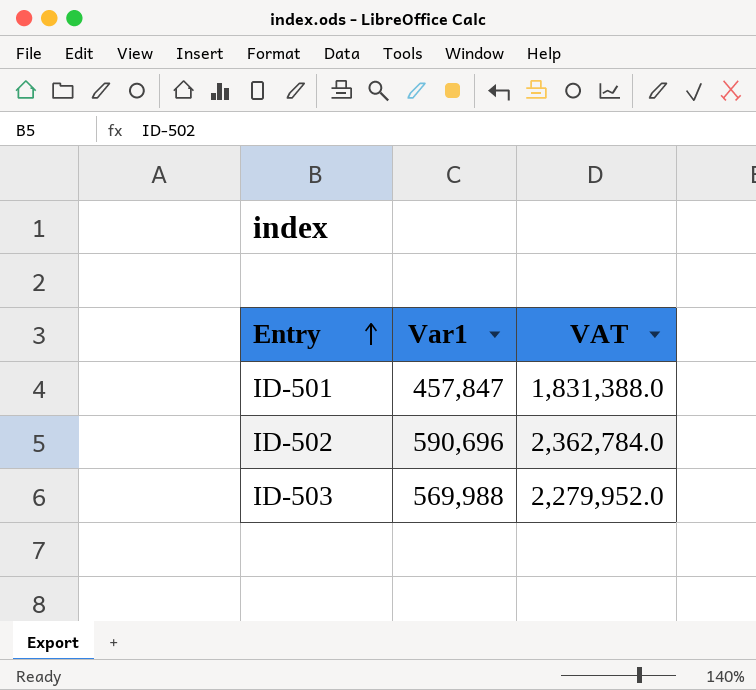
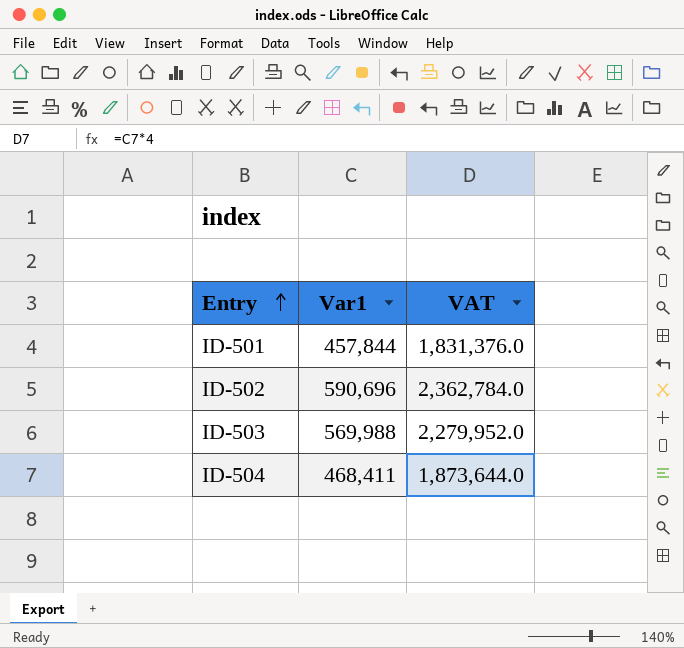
ID-501 | Var1: 457,847 -> 457,844
ID-501 | VAT: 1,831,388.0 -> 1,831,376.0
row ID-504: none -> 468,411 | 1,873,644.0

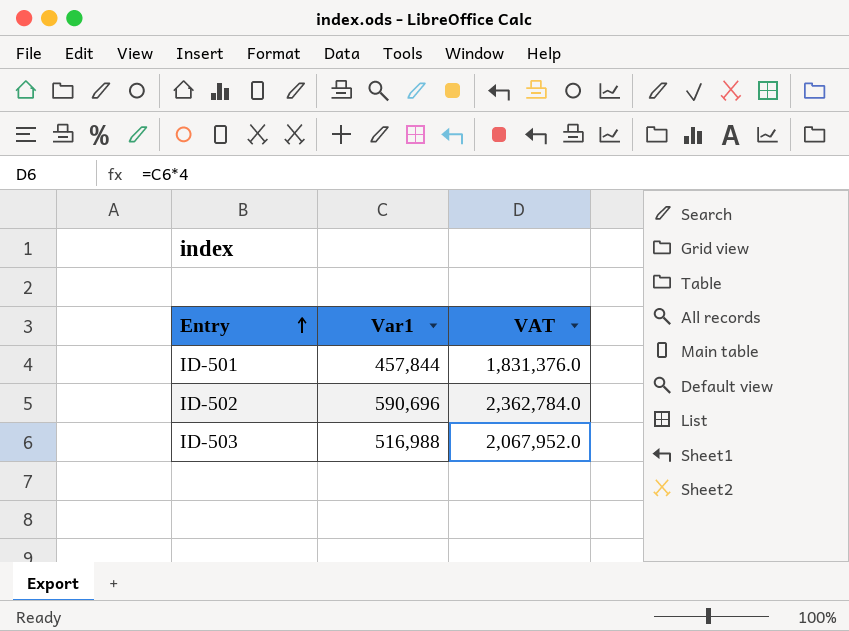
row ID-504: 468,411 | 1,873,644.0 -> none
ID-503 | Var1: 569,988 -> 516,988
ID-503 | VAT: 2,279,952.0 -> 2,067,952.0

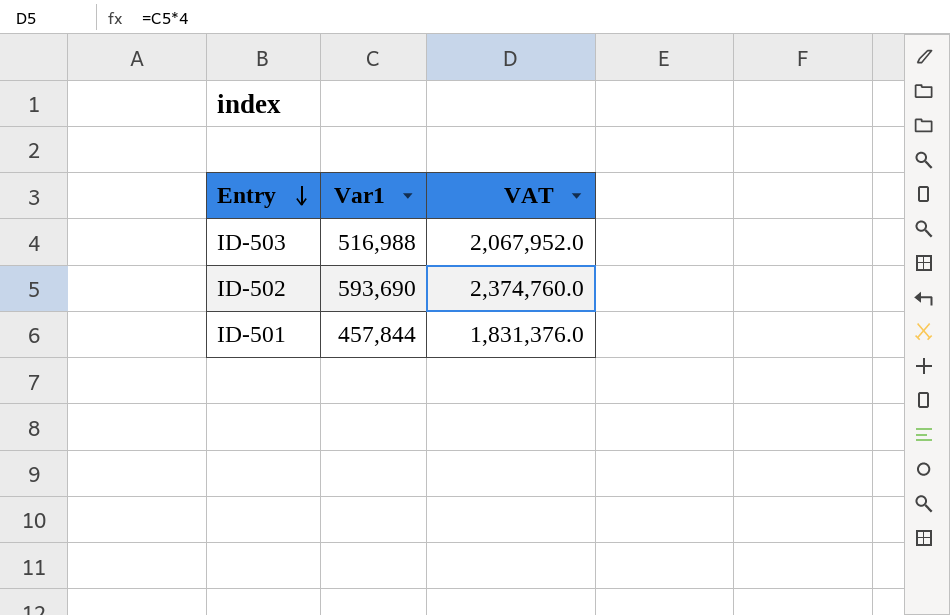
row order: Entry ascending -> Entry descending
ID-502 | Var1: 590,696 -> 593,690
ID-502 | VAT: 2,362,784.0 -> 2,374,760.0

